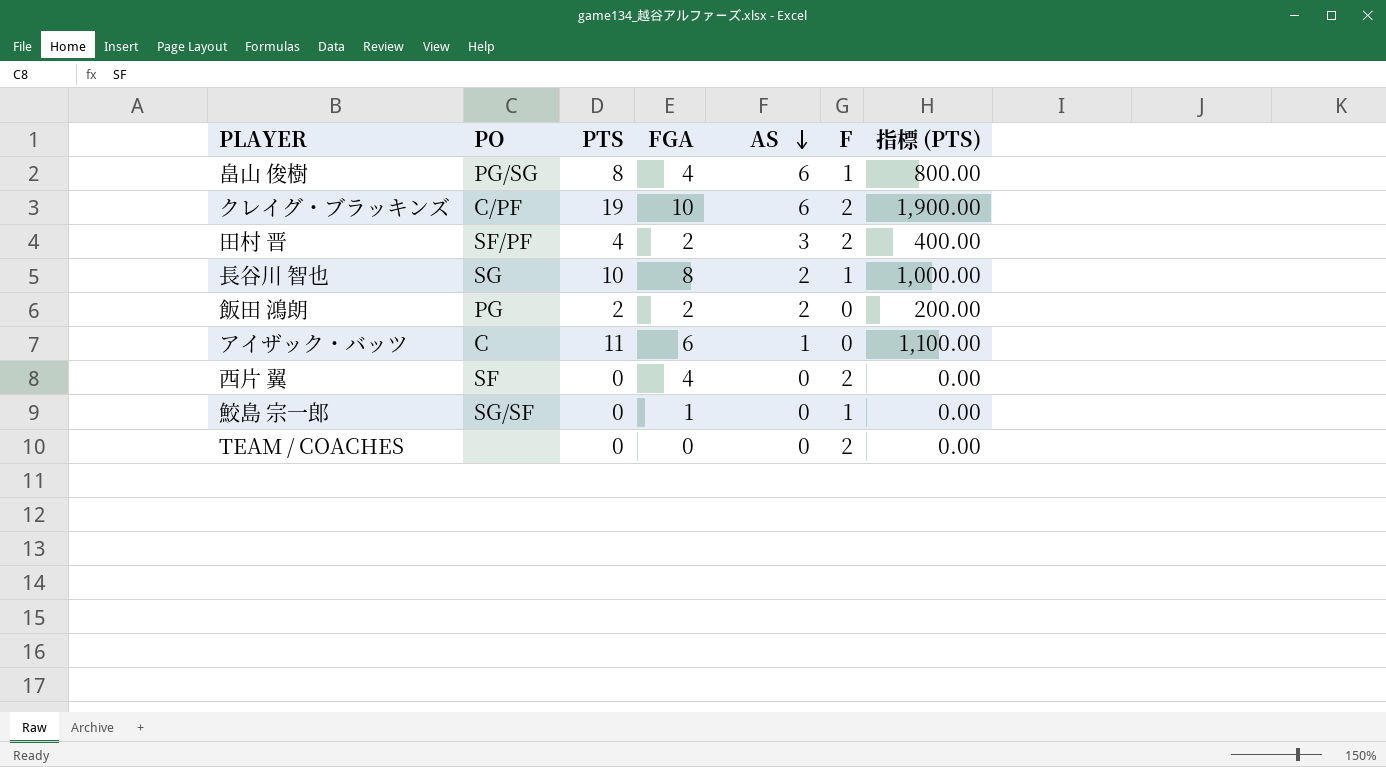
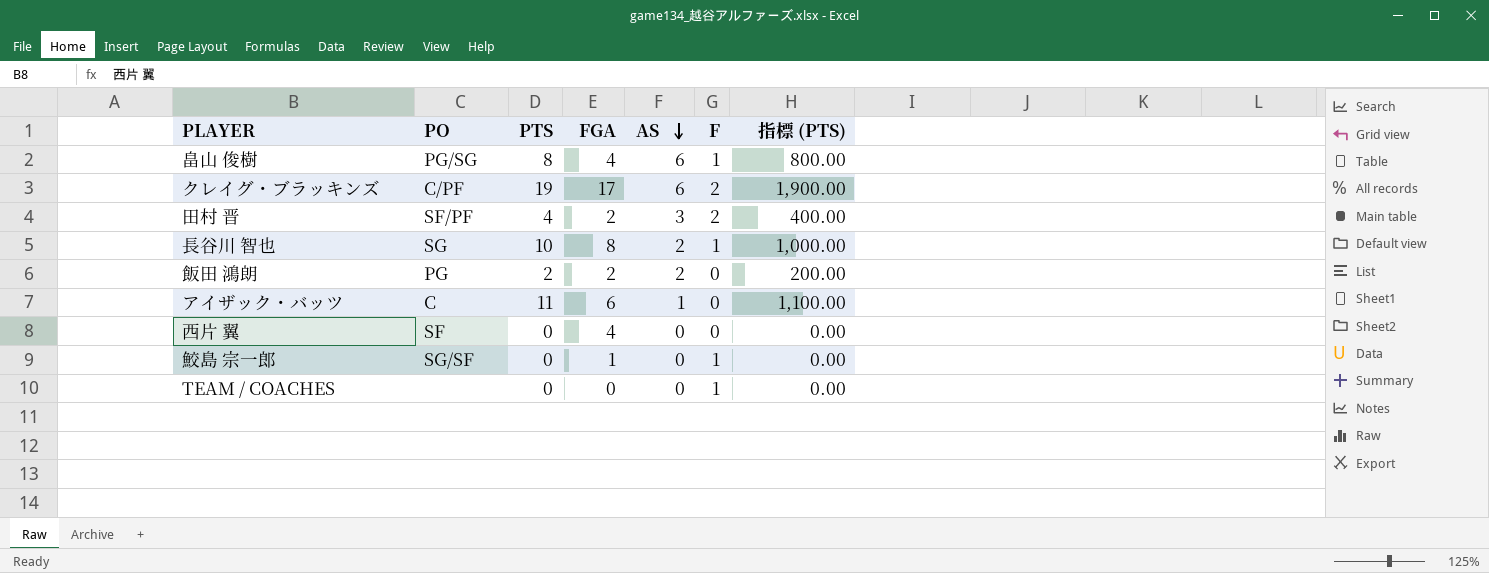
クレイグ・ブラッキンズ | FGA: 10 -> 17
西片 翼 | F: 2 -> 0
TEAM / COACHES | F: 2 -> 1

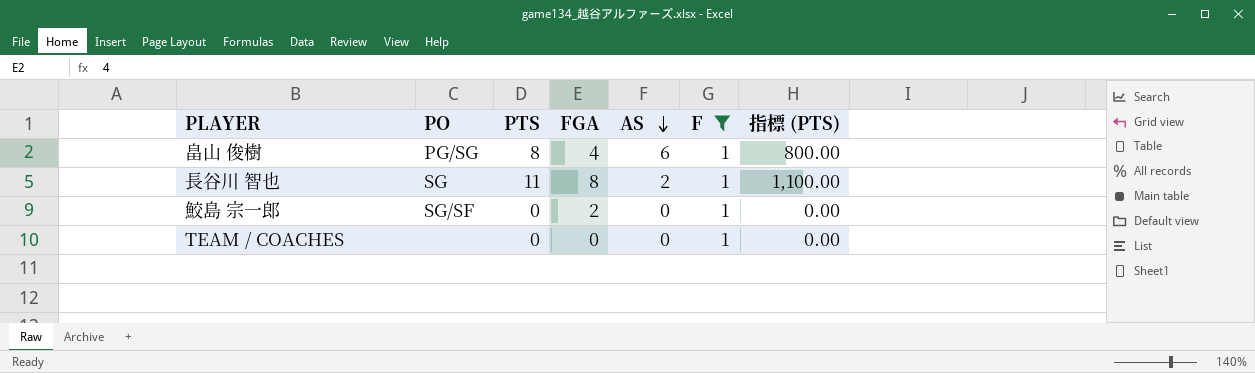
filter: none -> F = 1
長谷川 智也 | PTS: 10 -> 11
長谷川 智也 | 指標 (PTS): 1,000.00 -> 1,100.00
鮫島 宗一郎 | FGA: 1 -> 2

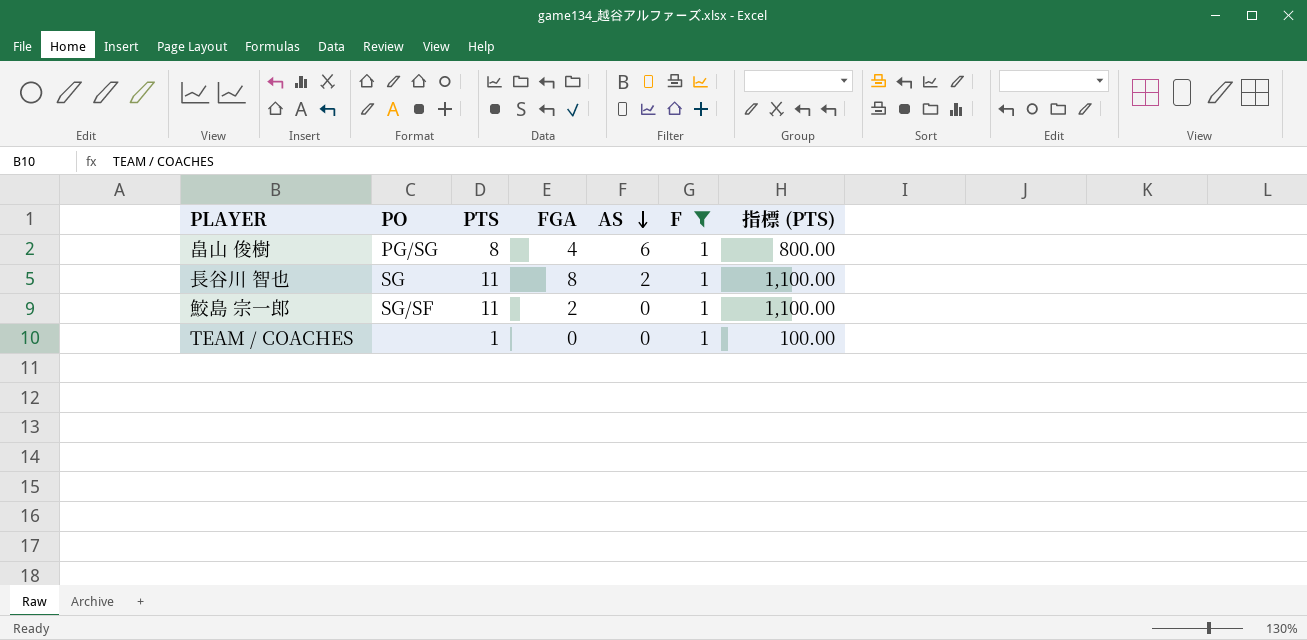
鮫島 宗一郎 | PTS: 0 -> 11
鮫島 宗一郎 | 指標 (PTS): 0.00 -> 1,100.00
TEAM / COACHES | PTS: 0 -> 1
TEAM / COACHES | 指標 (PTS): 0.00 -> 100.00

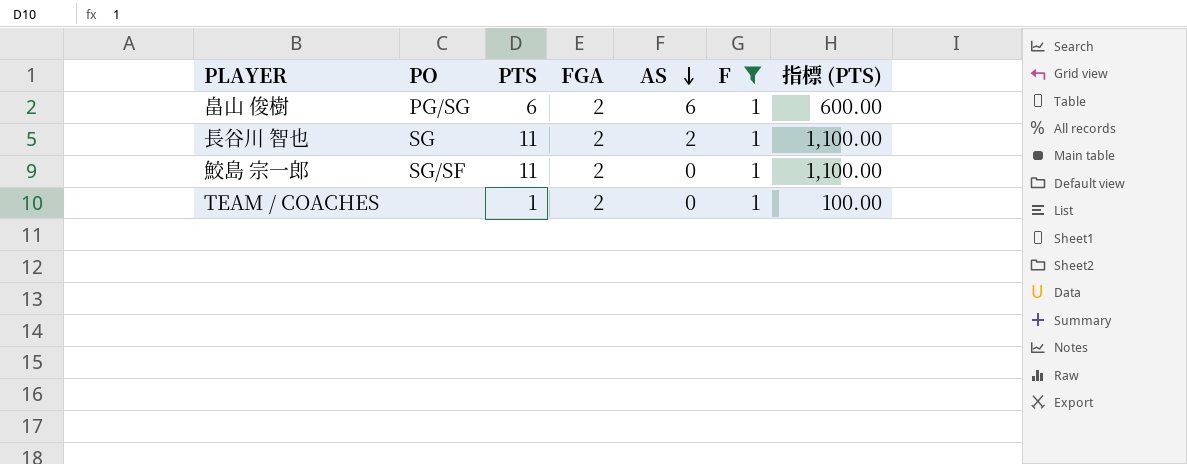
畠山 俊樹 | PTS: 8 -> 6
畠山 俊樹 | FGA: 4 -> 2
畠山 俊樹 | 指標 (PTS): 800.00 -> 600.00
長谷川 智也 | FGA: 8 -> 2
TEAM / COACHES | FGA: 0 -> 2

